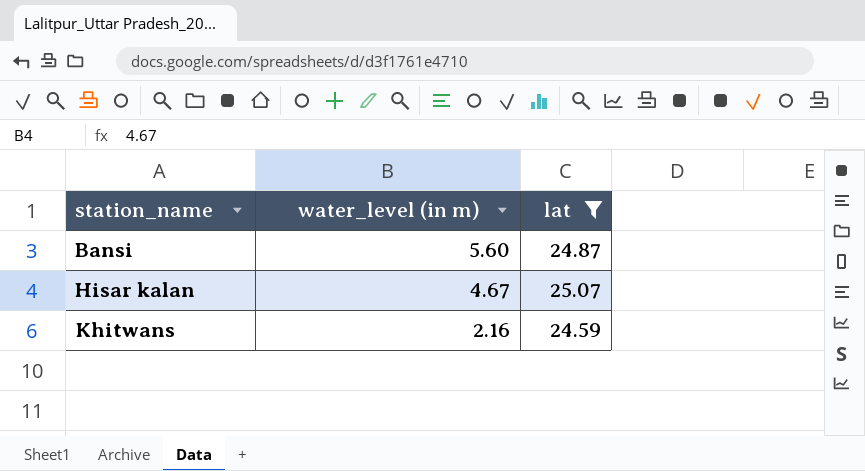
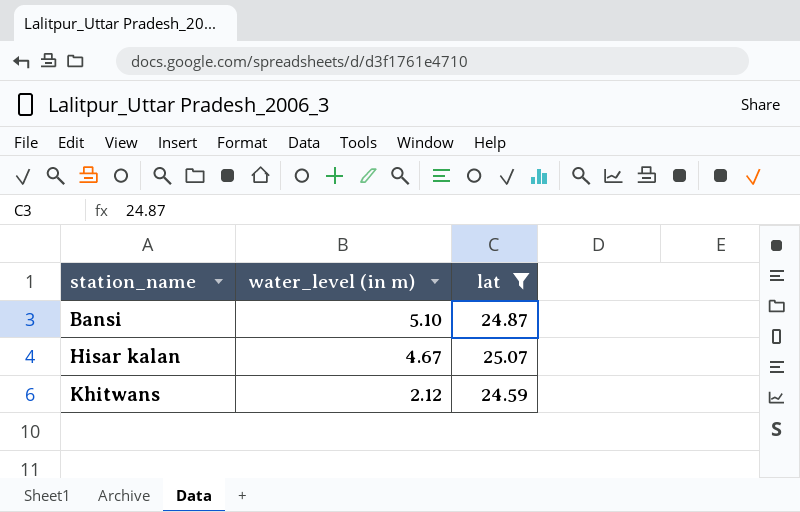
Bansi | water_level (in m): 5.60 -> 5.10
Khitwans | water_level (in m): 2.16 -> 2.12

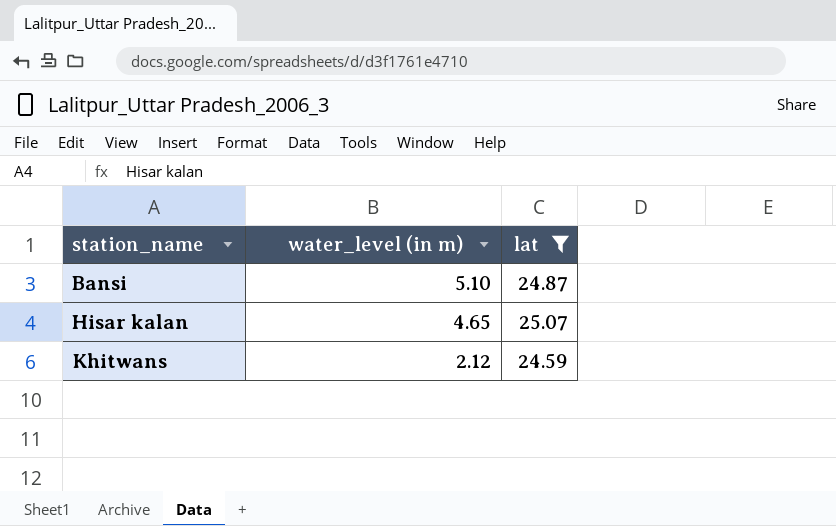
Hisar kalan | water_level (in m): 4.67 -> 4.65

